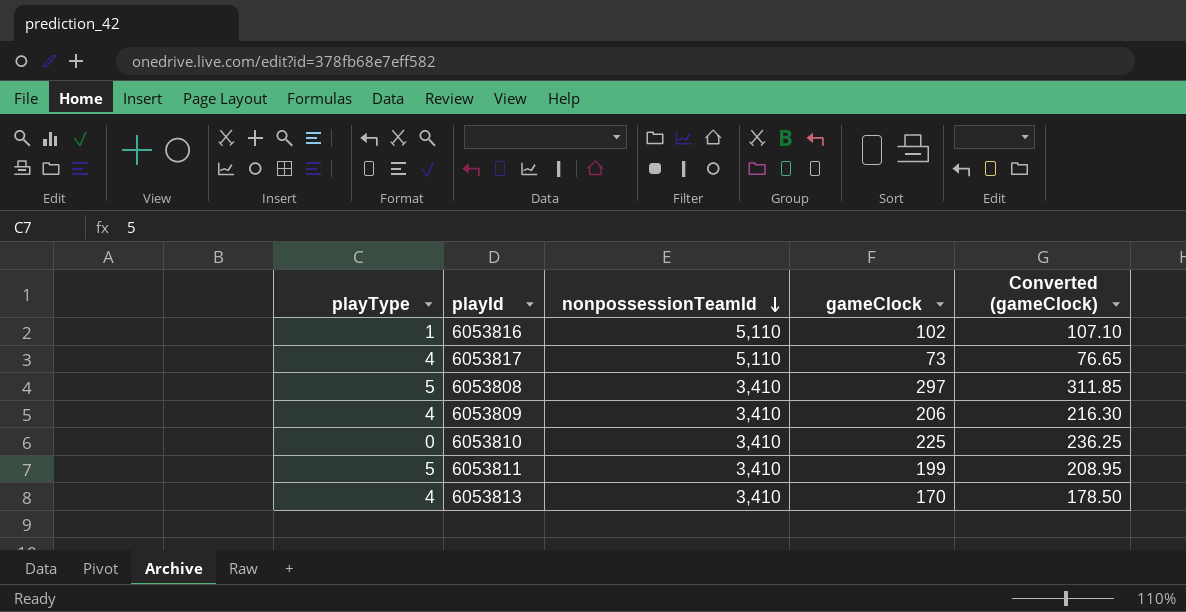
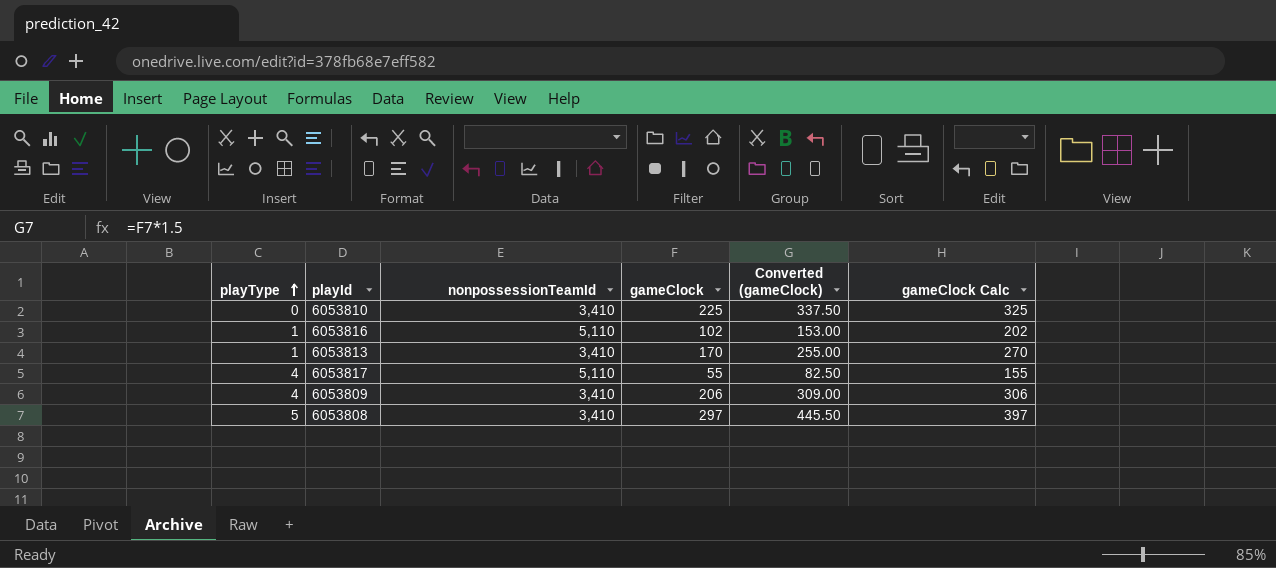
row order: nonpossessionTeamId descending -> playType ascending
column Converted (gameClock) | formula: [gameClock] * 1.05 -> [gameClock] * 1.5
column gameClock Calc | formula: none -> [gameClock] + 100
row 6053811: 5 | 3,410 | 199 | 208.95 -> none
6053813 | playType: 4 -> 1
6053817 | gameClock: 73 -> 55

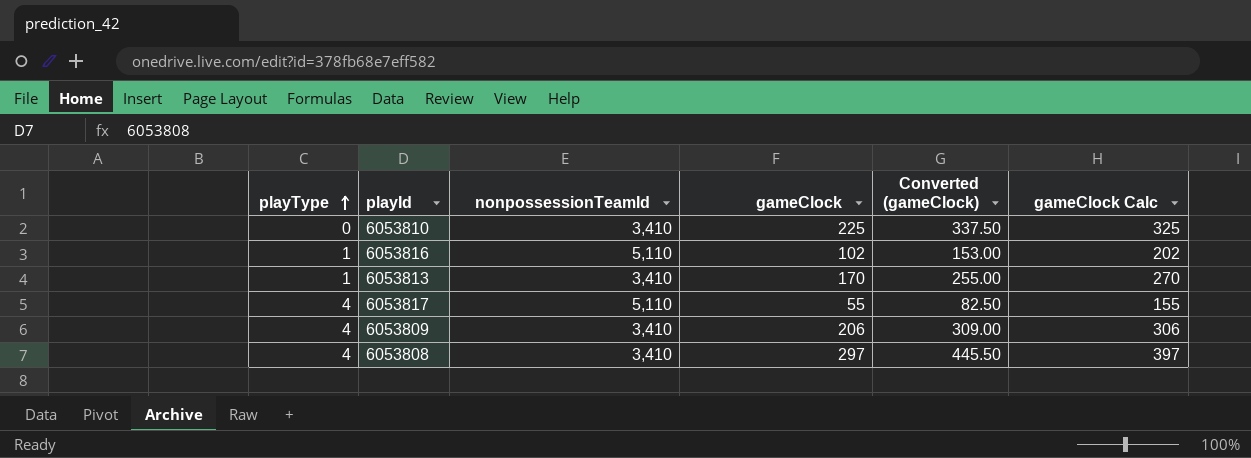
6053808 | playType: 5 -> 4

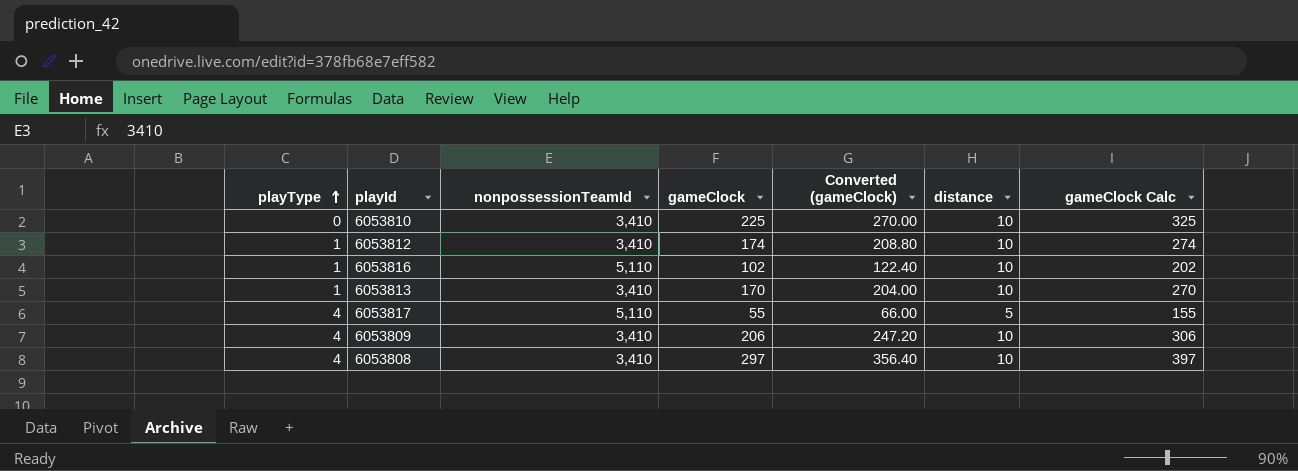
column Converted (gameClock) | formula: [gameClock] * 1.5 -> [gameClock] * 1.2
column distance | position: none -> 6
row 6053812: none -> 1 | 3,410 | 174 | 208.80 | 10 | 274

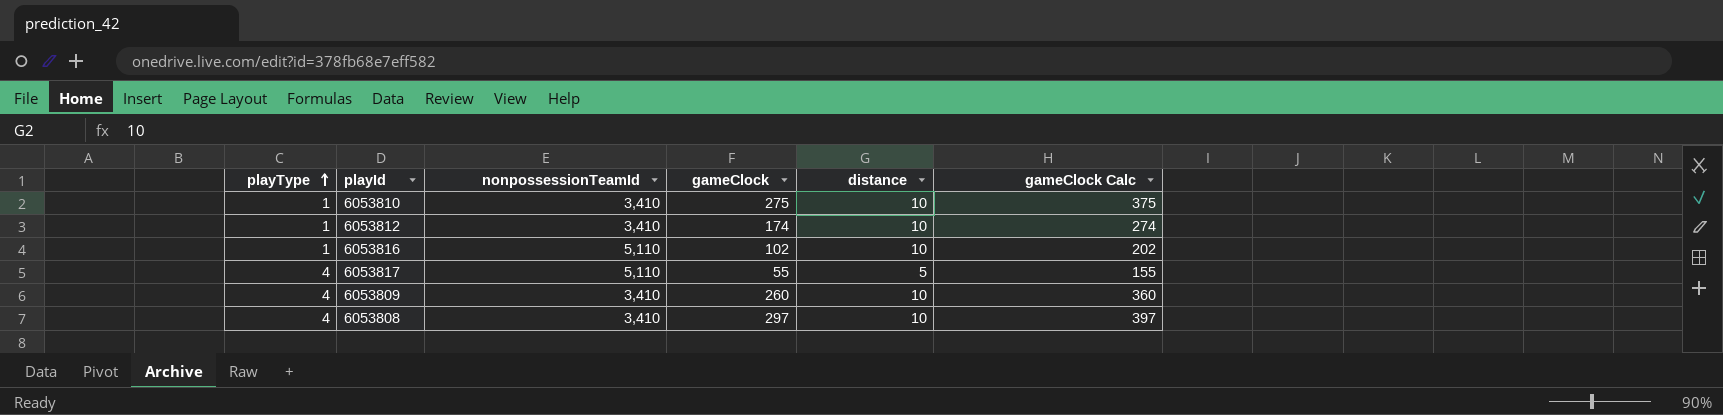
column Converted (gameClock) | formula: [gameClock] * 1.2 -> none
row 6053813: 1 | 3,410 | 170 | 204.00 | 10 | 270 -> none
6053810 | playType: 0 -> 1
6053810 | gameClock: 225 -> 275
6053810 | gameClock Calc: 325 -> 375
6053809 | gameClock: 206 -> 260
6053809 | gameClock Calc: 306 -> 360

